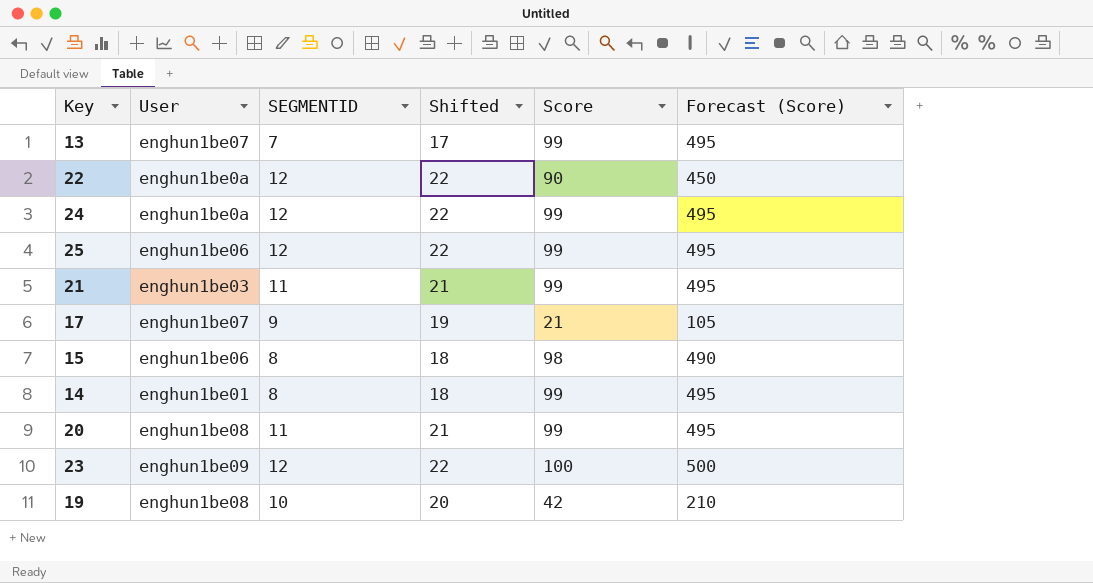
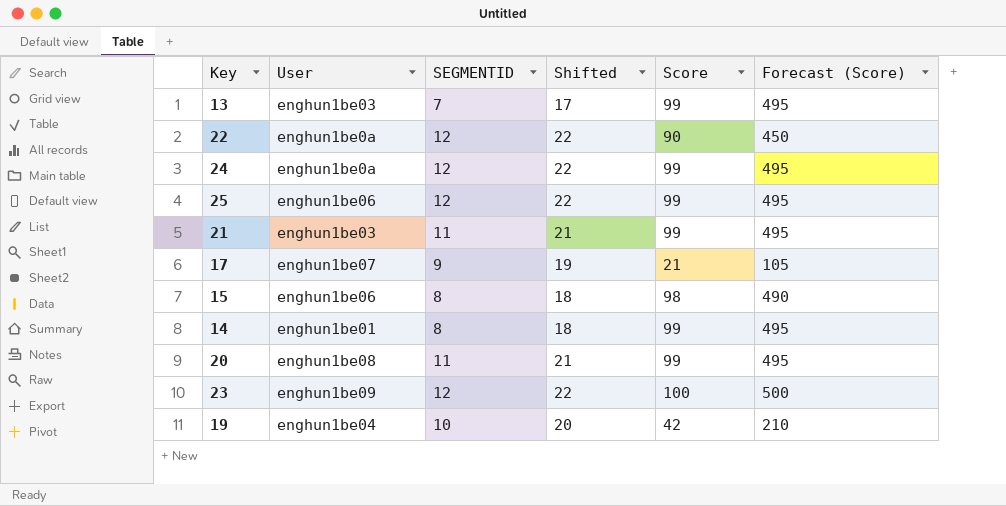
13 | User: enghun1be07 -> enghun1be03
19 | User: enghun1be08 -> enghun1be04

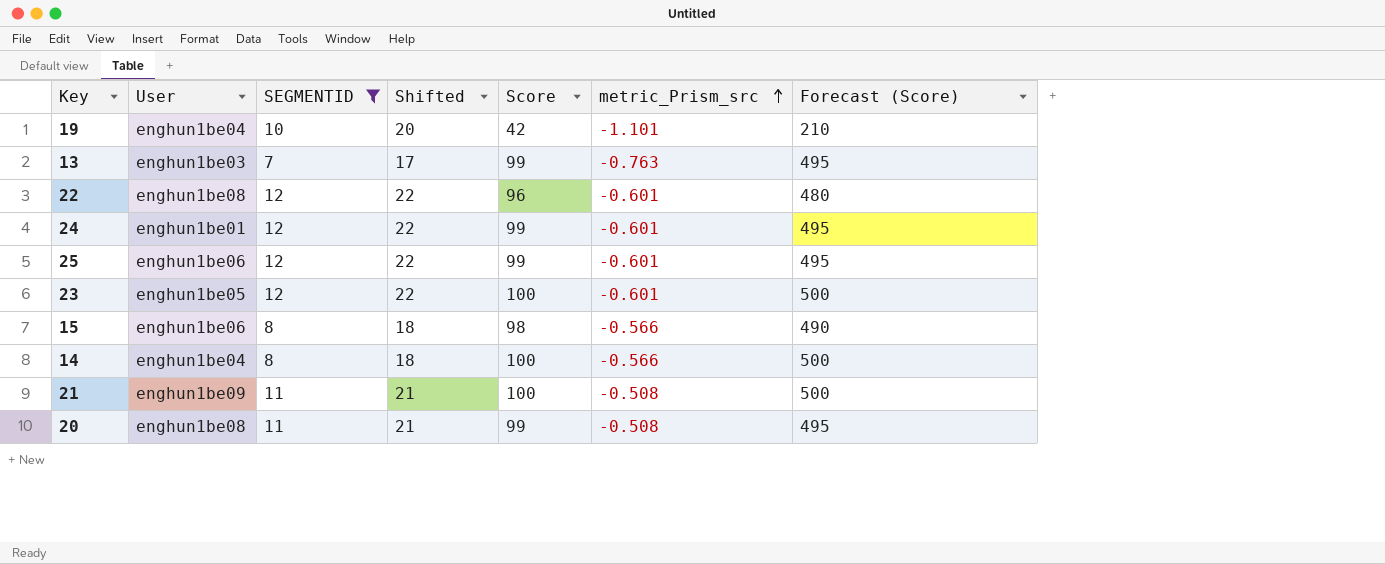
filter: none -> SEGMENTID != 9
row order: none -> metric_Prism_src ascending
column metric_Prism_src | position: none -> 6
22 | User: enghun1be0a -> enghun1be08
22 | Score: 90 -> 96
22 | Forecast (Score): 450 -> 480
24 | User: enghun1be0a -> enghun1be01
23 | User: enghun1be09 -> enghun1be05
14 | User: enghun1be01 -> enghun1be04
14 | Score: 99 -> 100
14 | Forecast (Score): 495 -> 500
21 | User: enghun1be03 -> enghun1be09
21 | Score: 99 -> 100
21 | Forecast (Score): 495 -> 500

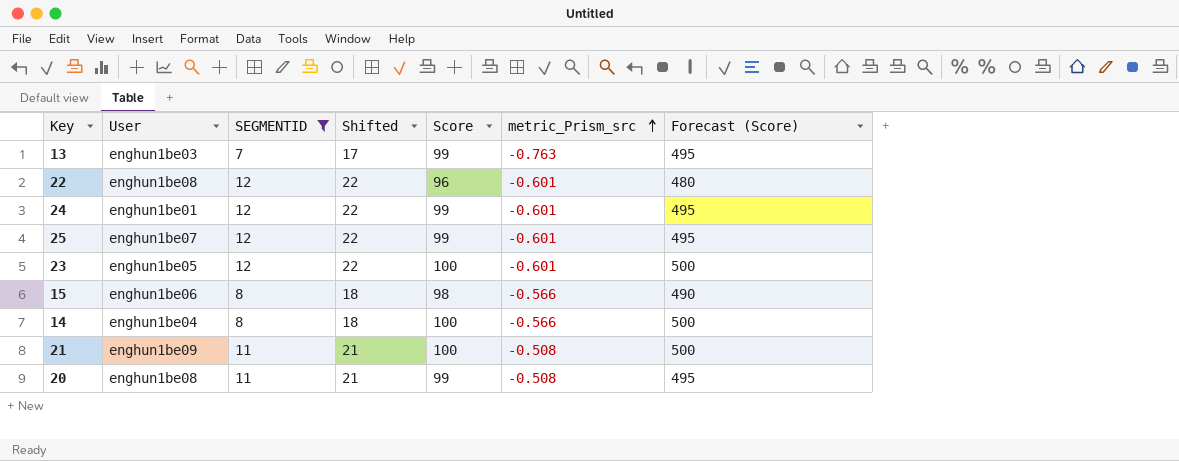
row 19: enghun1be04 | 10 | 20 | 42 | -1.101 | 210 -> none
25 | User: enghun1be06 -> enghun1be07

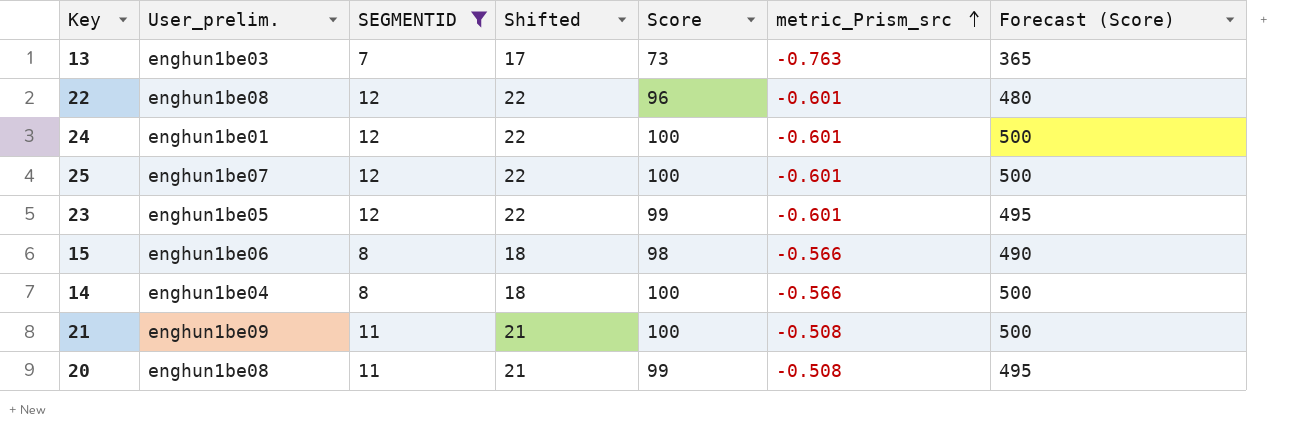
column name: User -> User_prelim.
13 | Score: 99 -> 73
13 | Forecast (Score): 495 -> 365
24 | Score: 99 -> 100
24 | Forecast (Score): 495 -> 500
25 | Score: 99 -> 100
25 | Forecast (Score): 495 -> 500
23 | Score: 100 -> 99
23 | Forecast (Score): 500 -> 495

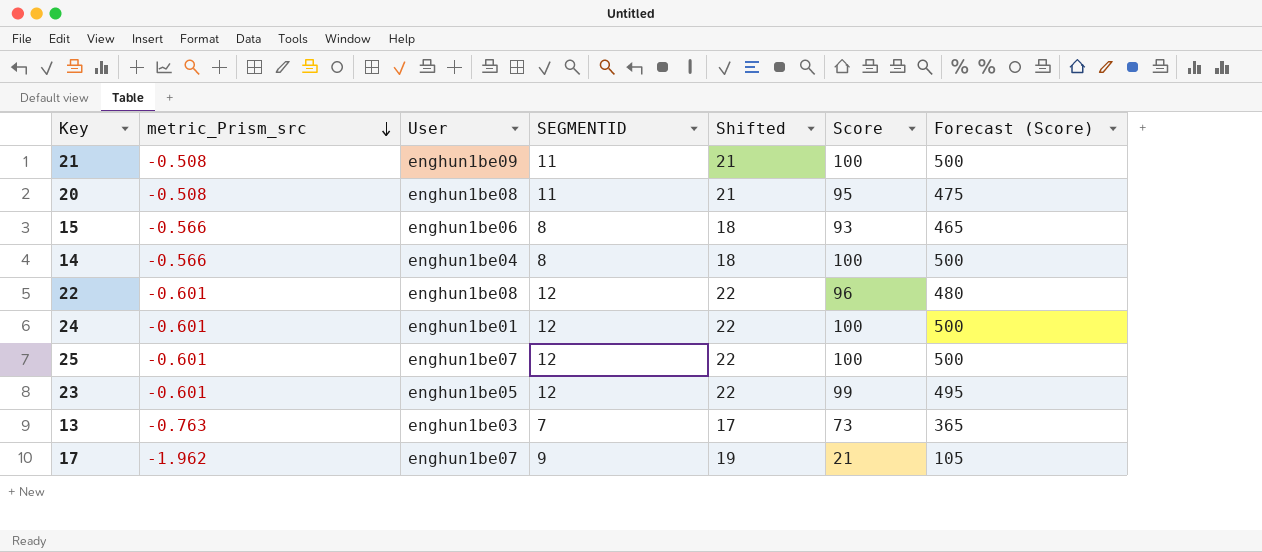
filter: SEGMENTID != 9 -> none
row order: metric_Prism_src ascending -> metric_Prism_src descending
column metric_Prism_src | position: 6 -> 2
column name: User_prelim. -> User
20 | Score: 99 -> 95
20 | Forecast (Score): 495 -> 475
15 | Score: 98 -> 93
15 | Forecast (Score): 490 -> 465

